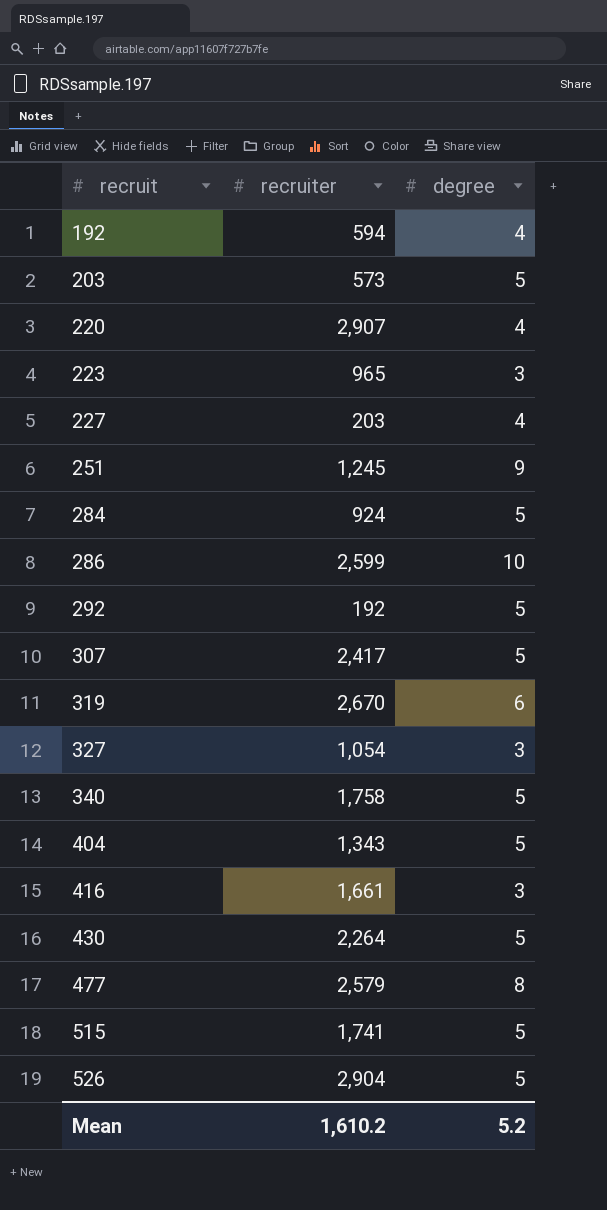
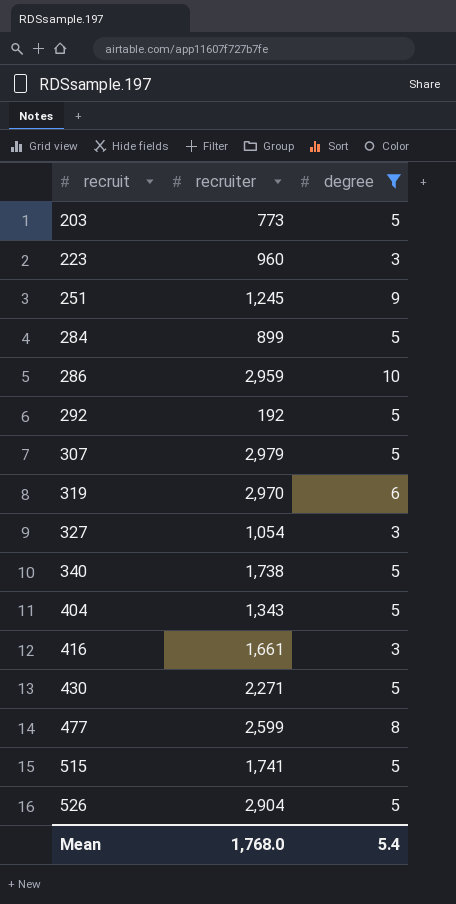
filter: none -> degree != 4
203 | recruiter: 573 -> 773
223 | recruiter: 965 -> 960
284 | recruiter: 924 -> 899
286 | recruiter: 2,599 -> 2,959
307 | recruiter: 2,417 -> 2,979
319 | recruiter: 2,670 -> 2,970
340 | recruiter: 1,758 -> 1,738
430 | recruiter: 2,264 -> 2,271
477 | recruiter: 2,579 -> 2,599
Mean | recruiter: 1,610.2 -> 1,768.0
Mean | degree: 5.2 -> 5.4

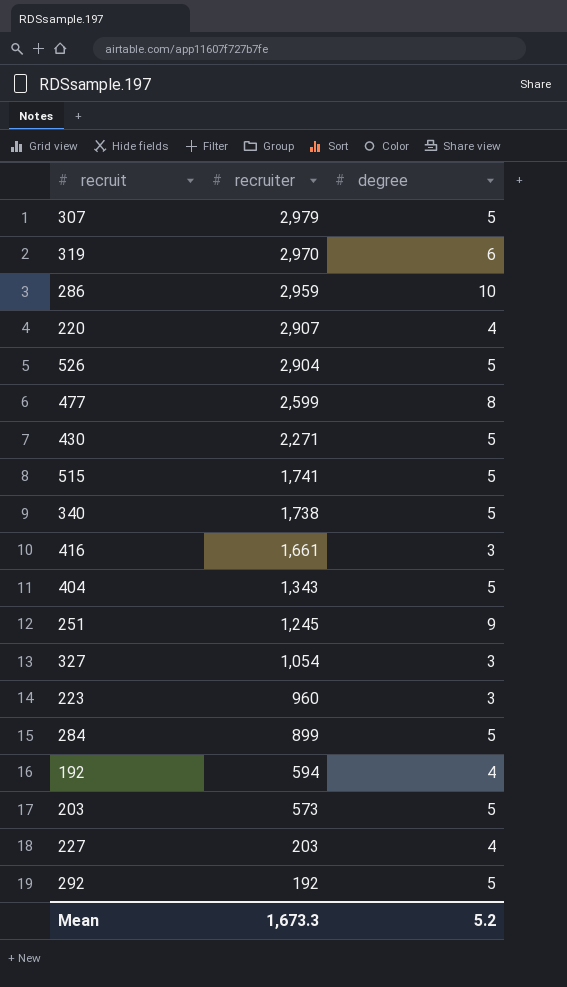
filter: degree != 4 -> none
row order: recruit ascending -> recruiter descending
203 | recruiter: 773 -> 573
Mean | recruiter: 1,768.0 -> 1,673.3
Mean | degree: 5.4 -> 5.2

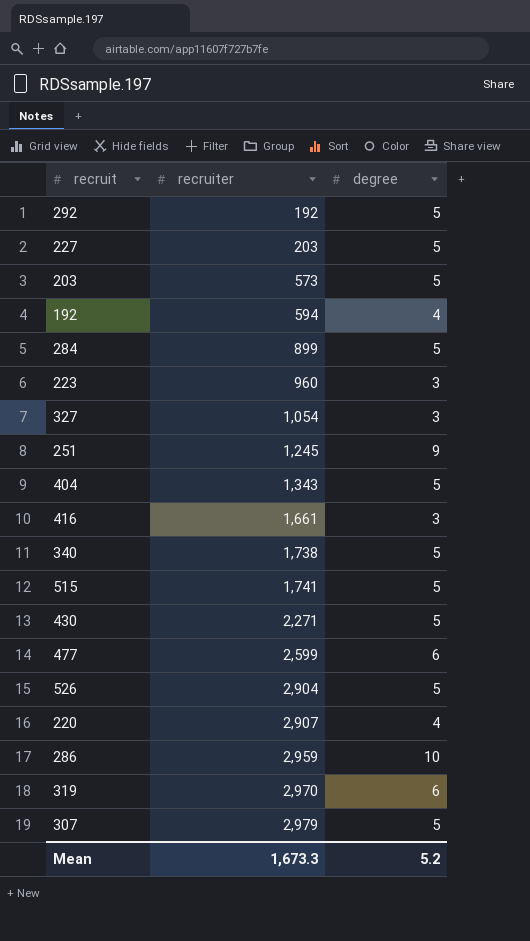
row order: recruiter descending -> recruiter ascending
227 | degree: 4 -> 5
477 | degree: 8 -> 6

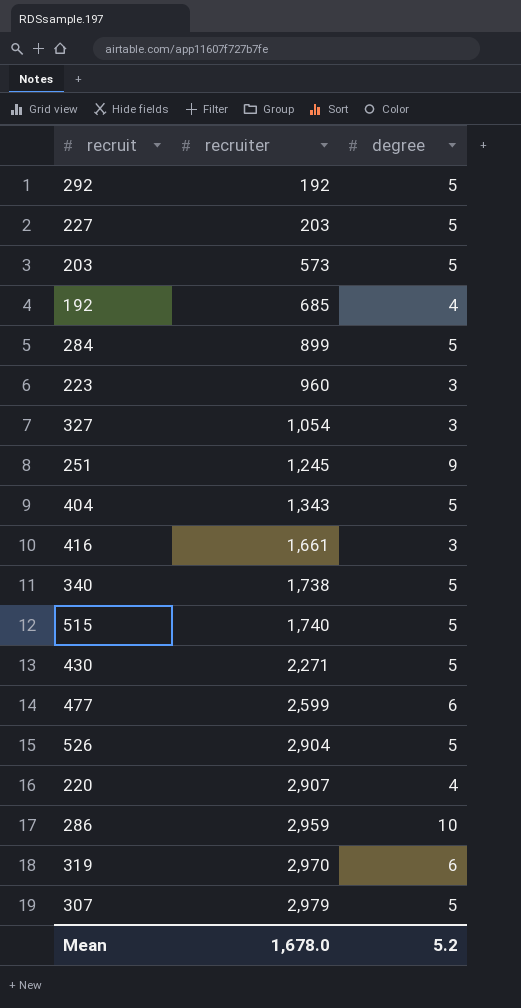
192 | recruiter: 594 -> 685
515 | recruiter: 1,741 -> 1,740
Mean | recruiter: 1,673.3 -> 1,678.0

